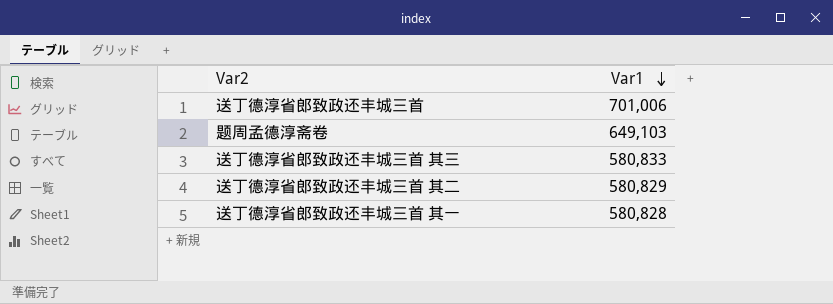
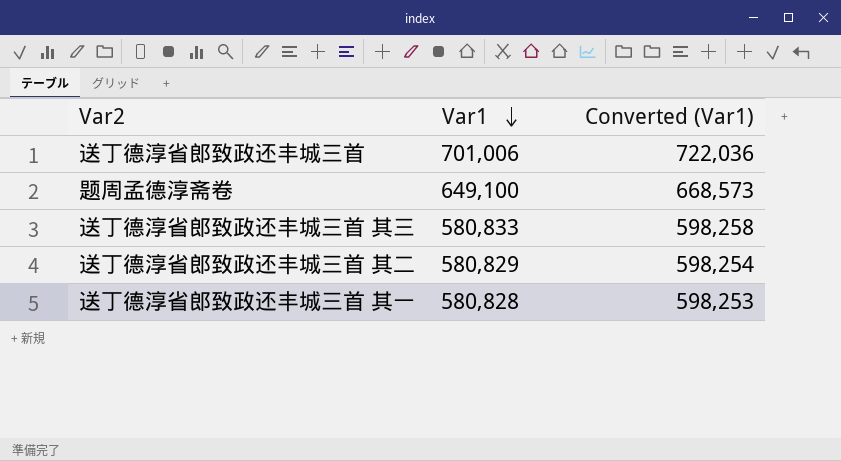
column Converted (Var1) | formula: none -> [Var1] * 1.03
题周孟德淳斋卷 | Var1: 649,103 -> 649,100

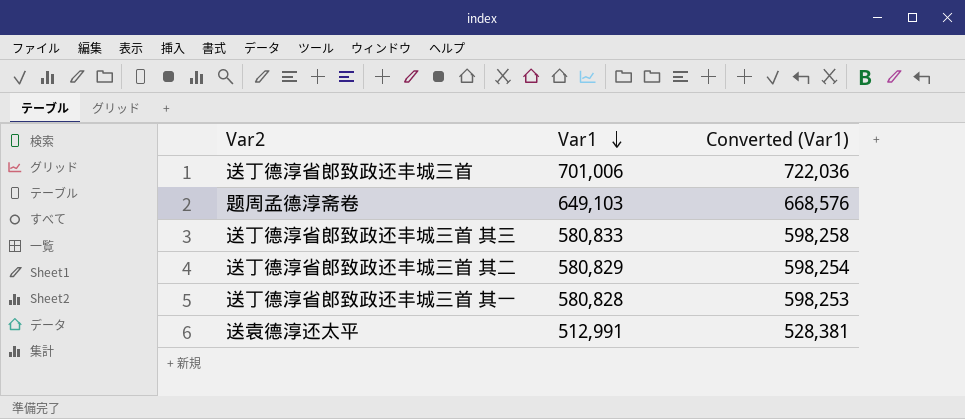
题周孟德淳斋卷 | Var1: 649,100 -> 649,103
题周孟德淳斋卷 | Converted (Var1): 668,573 -> 668,576
row 送袁德淳还太平: none -> 512,991 | 528,381

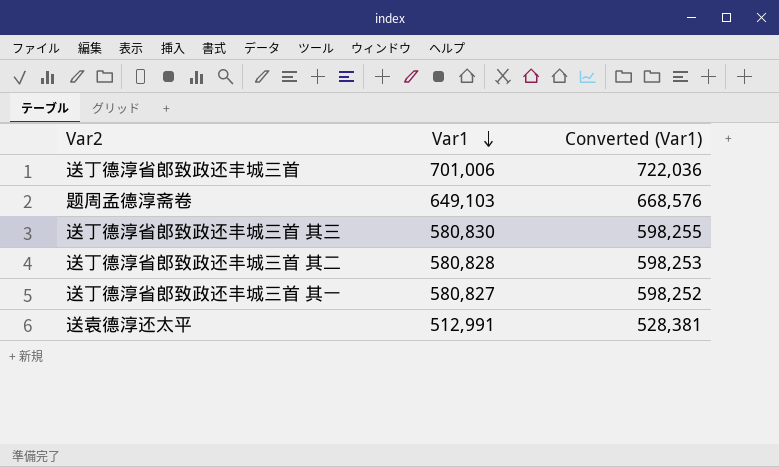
送丁德淳省郎致政还丰城三首 其三 | Var1: 580,833 -> 580,830
送丁德淳省郎致政还丰城三首 其三 | Converted (Var1): 598,258 -> 598,255
送丁德淳省郎致政还丰城三首 其二 | Var1: 580,829 -> 580,828
送丁德淳省郎致政还丰城三首 其二 | Converted (Var1): 598,254 -> 598,253
送丁德淳省郎致政还丰城三首 其一 | Var1: 580,828 -> 580,827
送丁德淳省郎致政还丰城三首 其一 | Converted (Var1): 598,253 -> 598,252

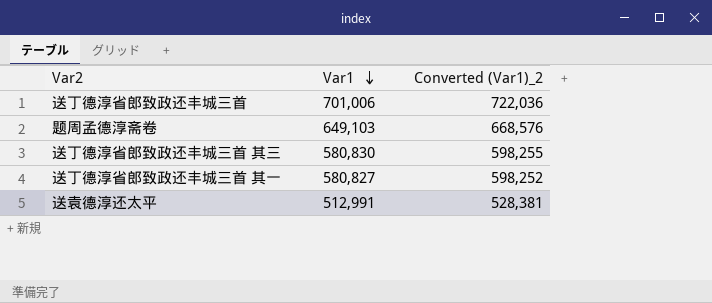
column name: Converted (Var1) -> Converted (Var1)_2
row 送丁德淳省郎致政还丰城三首 其二: 580,828 | 598,253 -> none

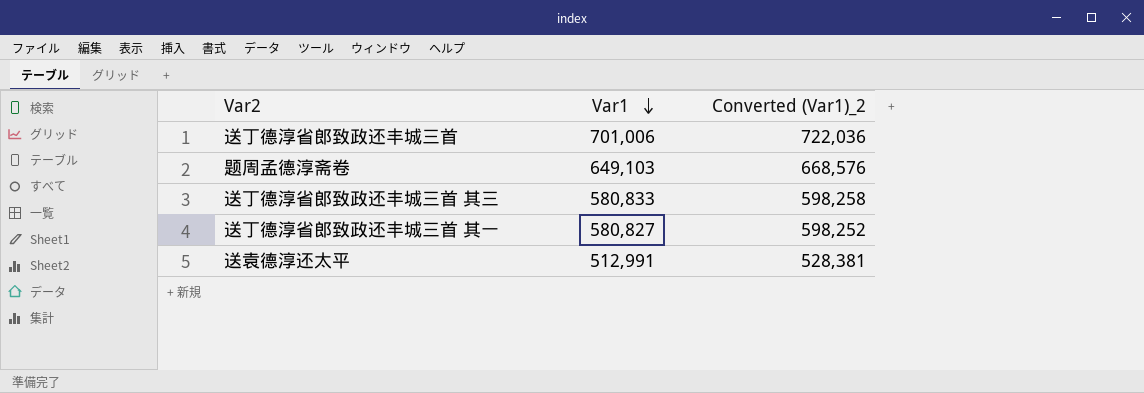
送丁德淳省郎致政还丰城三首 其三 | Var1: 580,830 -> 580,833
送丁德淳省郎致政还丰城三首 其三 | Converted (Var1)_2: 598,255 -> 598,258

